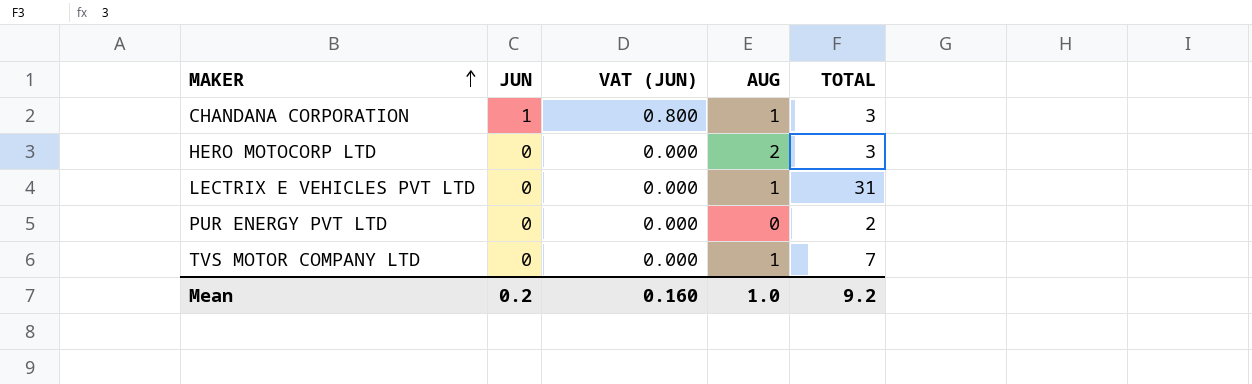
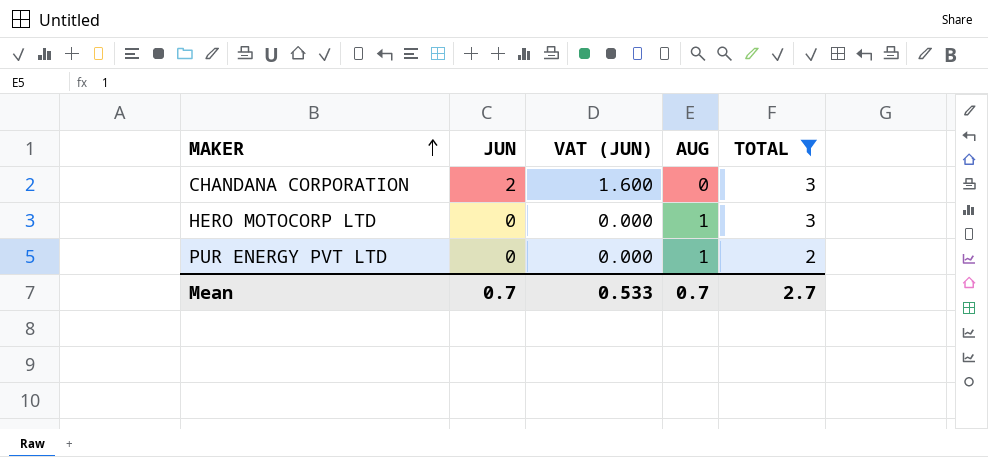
filter: none -> TOTAL <= 3
CHANDANA CORPORATION | JUN: 1 -> 2
CHANDANA CORPORATION | VAT (JUN): 0.800 -> 1.600
CHANDANA CORPORATION | AUG: 1 -> 0
HERO MOTOCORP LTD | AUG: 2 -> 1
PUR ENERGY PVT LTD | AUG: 0 -> 1
Mean | JUN: 0.2 -> 0.7
Mean | VAT (JUN): 0.160 -> 0.533
Mean | AUG: 1.0 -> 0.7
Mean | TOTAL: 9.2 -> 2.7

